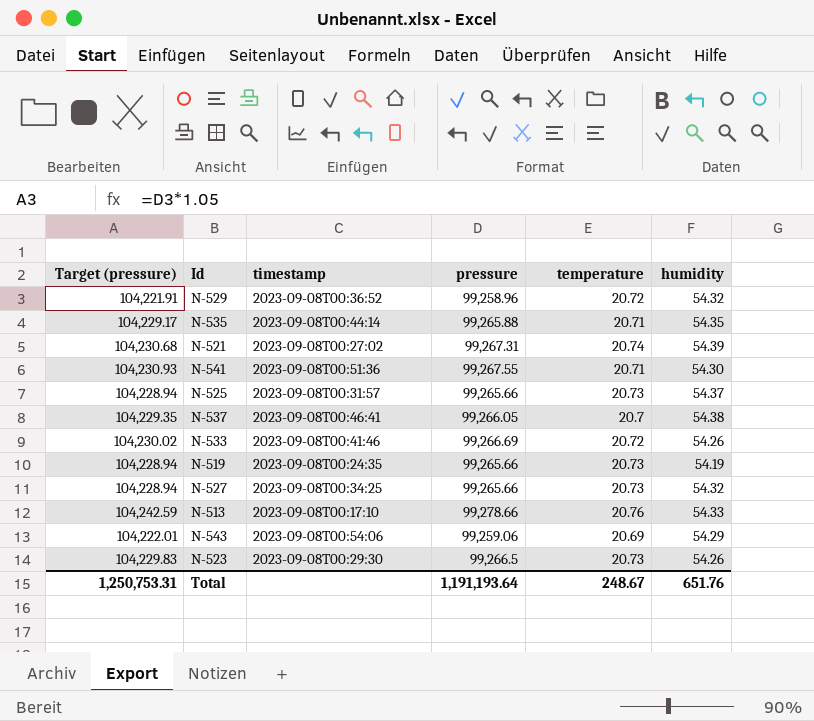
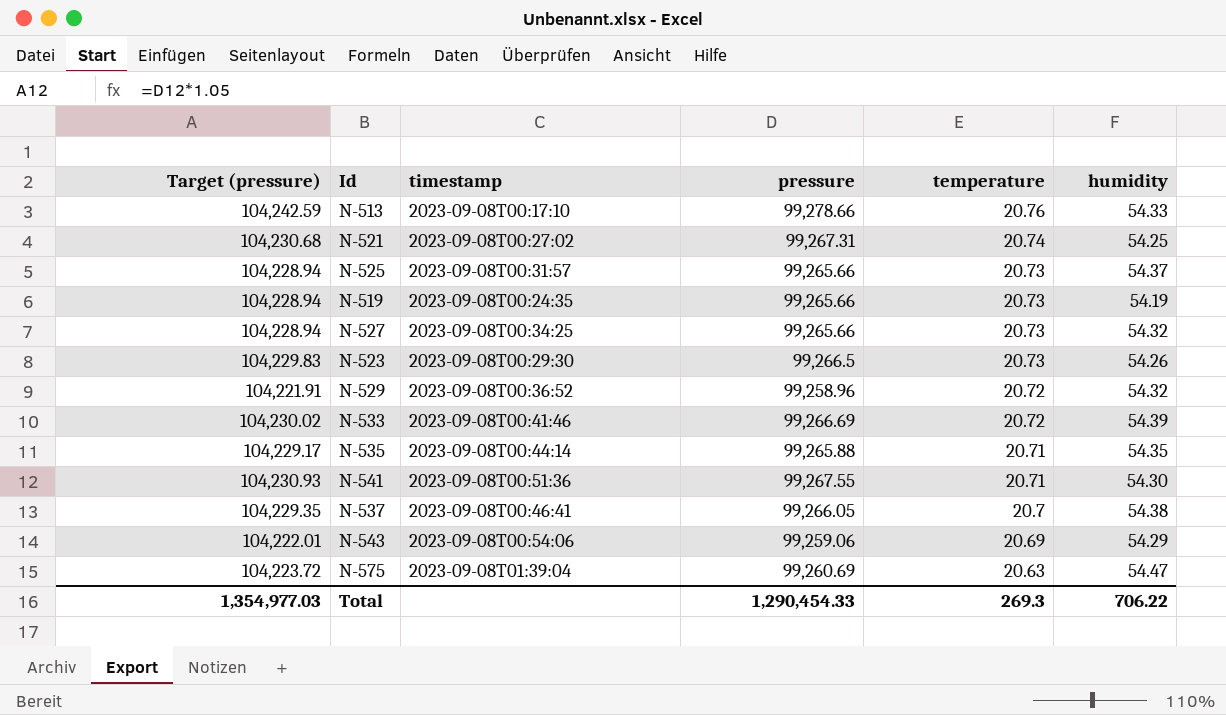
row order: none -> temperature descending
N-521 | humidity: 54.39 -> 54.25
N-533 | humidity: 54.26 -> 54.39
row N-575: none -> 104,223.72 | 2023-09-08T01:39:04 | 99,260.69 | 20.63 | 54.47
Total | Target (pressure): 1,250,753.31 -> 1,354,977.03
Total | pressure: 1,191,193.64 -> 1,290,454.33
Total | temperature: 248.67 -> 269.3
Total | humidity: 651.76 -> 706.22

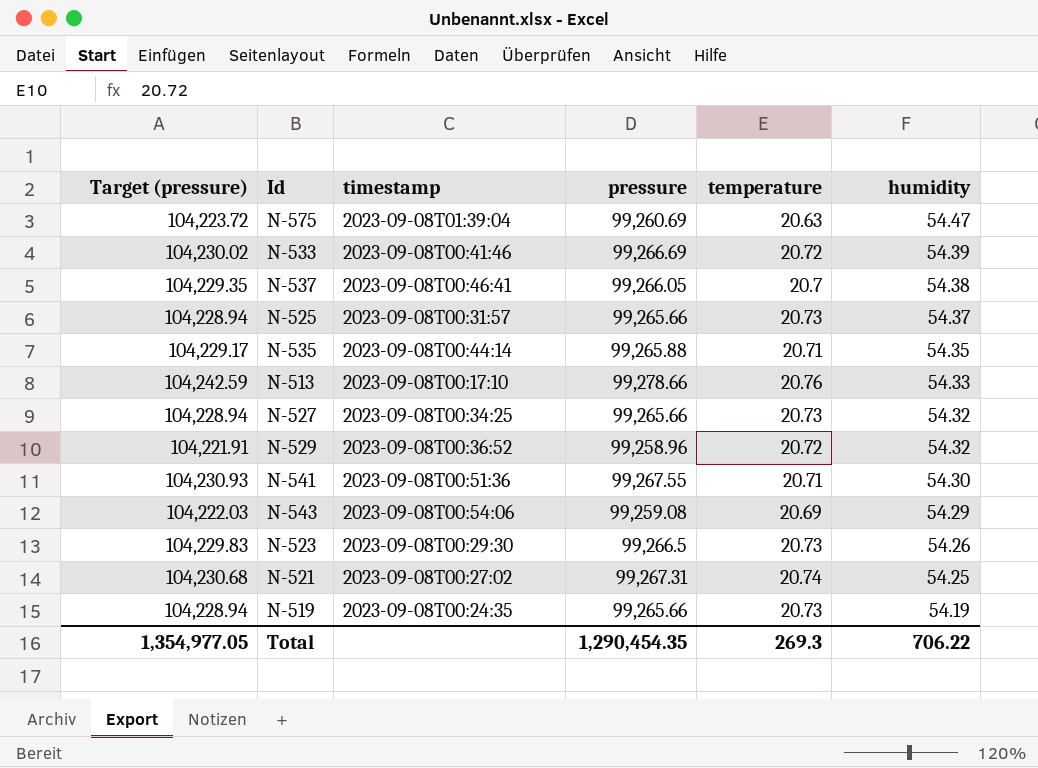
row order: temperature descending -> humidity descending
N-543 | Target (pressure): 104,222.01 -> 104,222.03
N-543 | pressure: 99,259.06 -> 99,259.08
Total | Target (pressure): 1,354,977.03 -> 1,354,977.05
Total | pressure: 1,290,454.33 -> 1,290,454.35

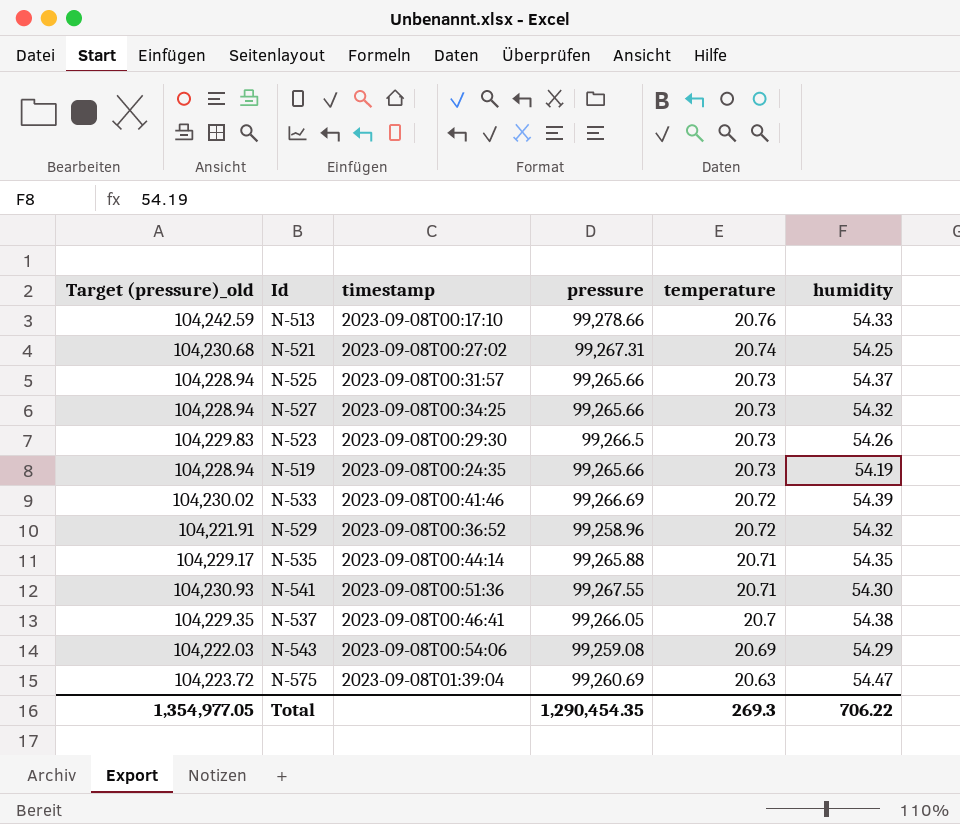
row order: humidity descending -> temperature descending
column name: Target (pressure) -> Target (pressure)_old

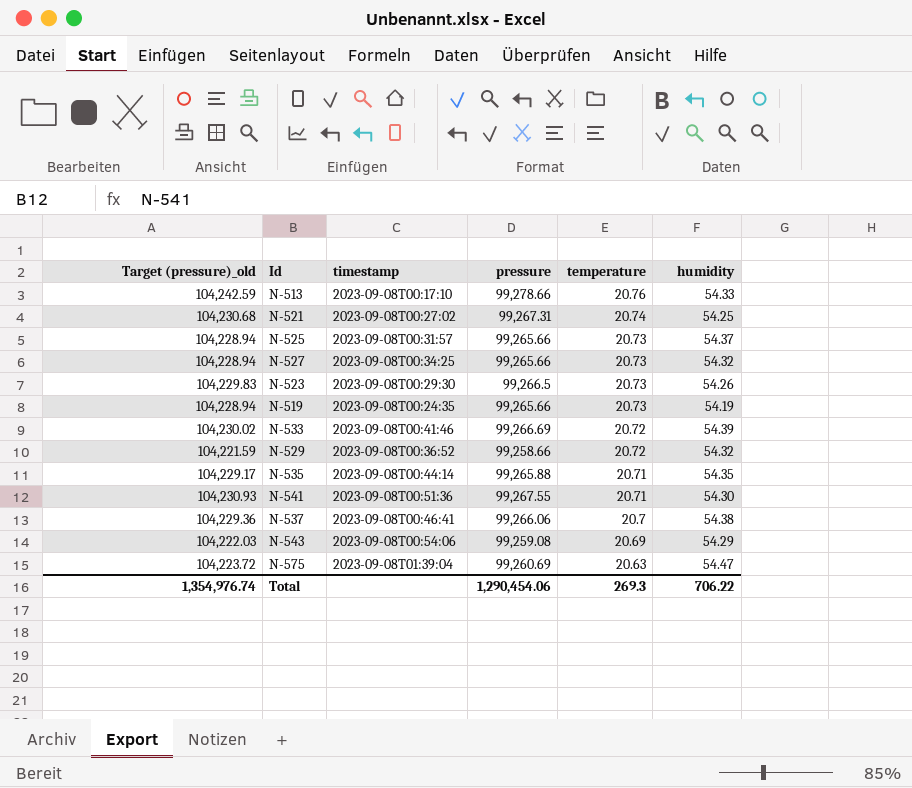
N-529 | Target (pressure)_old: 104,221.91 -> 104,221.59
N-529 | pressure: 99,258.96 -> 99,258.66
N-537 | Target (pressure)_old: 104,229.35 -> 104,229.36
N-537 | pressure: 99,266.05 -> 99,266.06
Total | Target (pressure)_old: 1,354,977.05 -> 1,354,976.74
Total | pressure: 1,290,454.35 -> 1,290,454.06

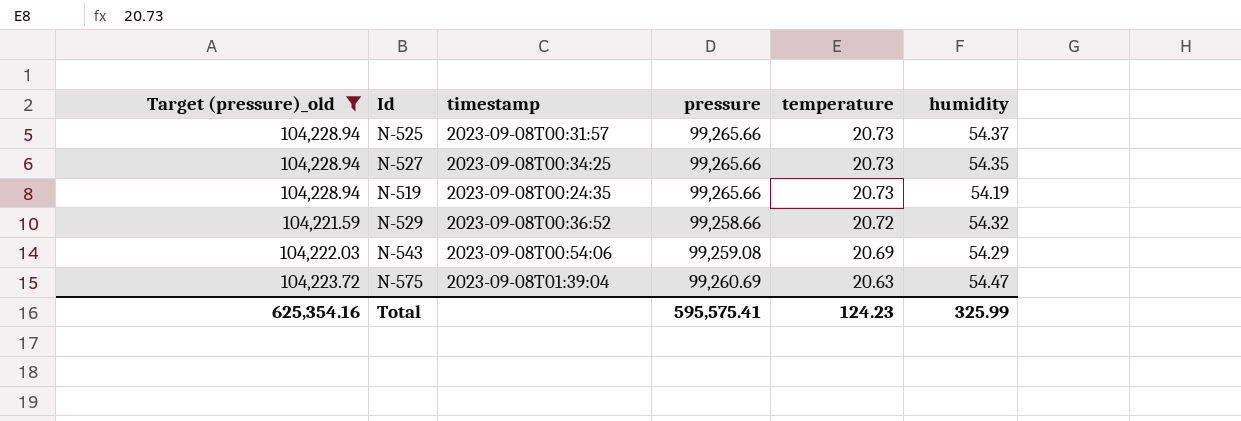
filter: none -> Target (pressure)_old <= 104,228.94
N-527 | humidity: 54.32 -> 54.35
Total | Target (pressure)_old: 1,354,976.74 -> 625,354.16
Total | pressure: 1,290,454.06 -> 595,575.41
Total | temperature: 269.3 -> 124.23
Total | humidity: 706.22 -> 325.99

